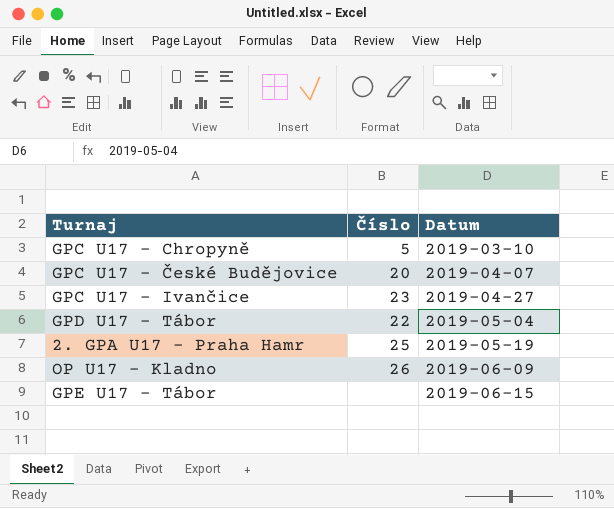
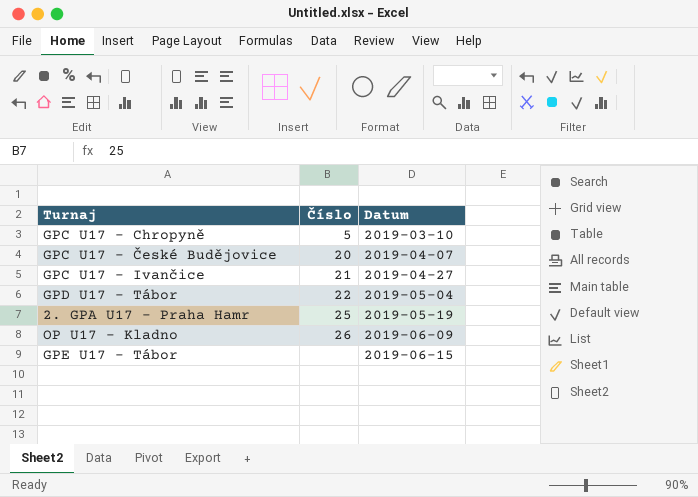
GPC U17 - Ivančice | Číslo: 23 -> 21

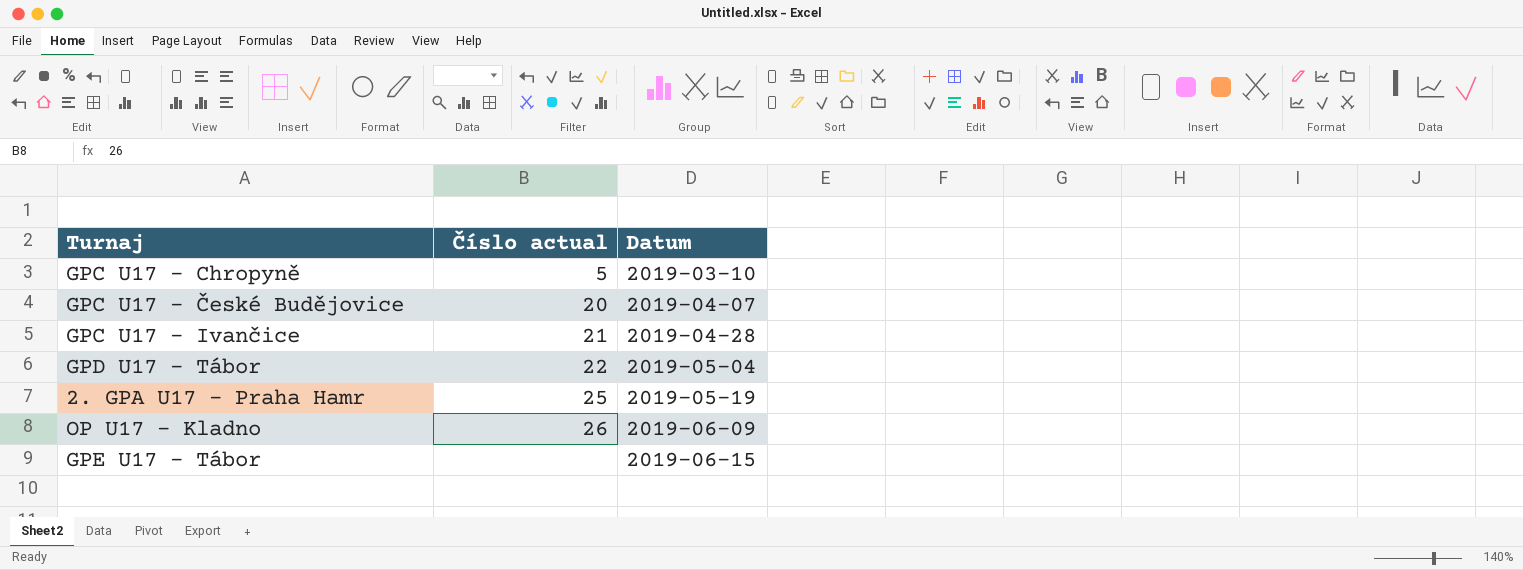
column name: Číslo -> Číslo actual
GPC U17 - Ivančice | Datum: 2019-04-27 -> 2019-04-28

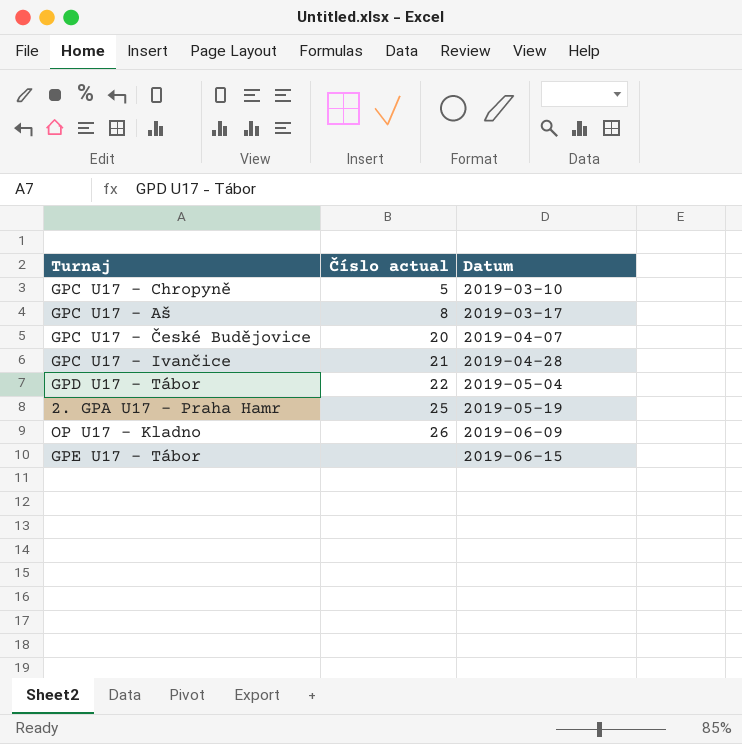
row GPC U17 - Aš: none -> 8 | 2019-03-17

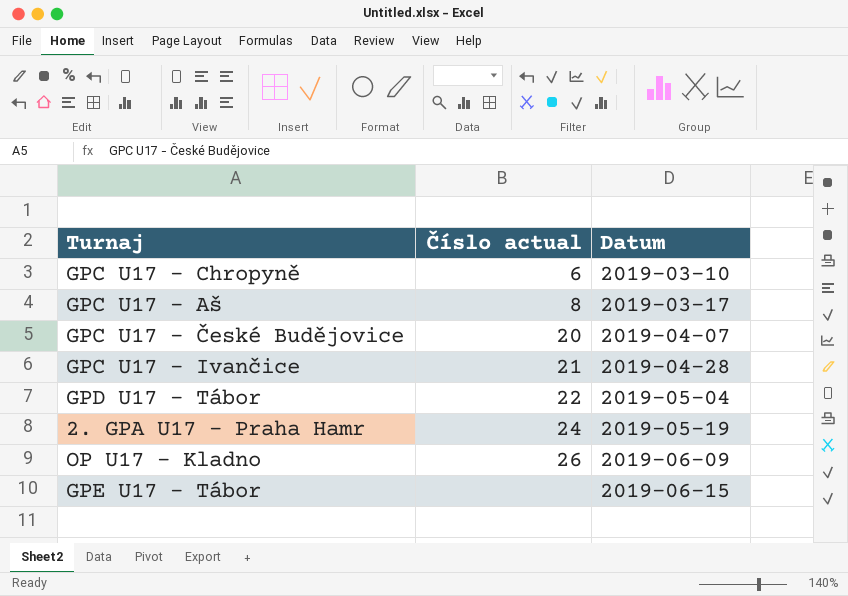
GPC U17 - Chropyně | Číslo actual: 5 -> 6
2. GPA U17 - Praha Hamr | Číslo actual: 25 -> 24

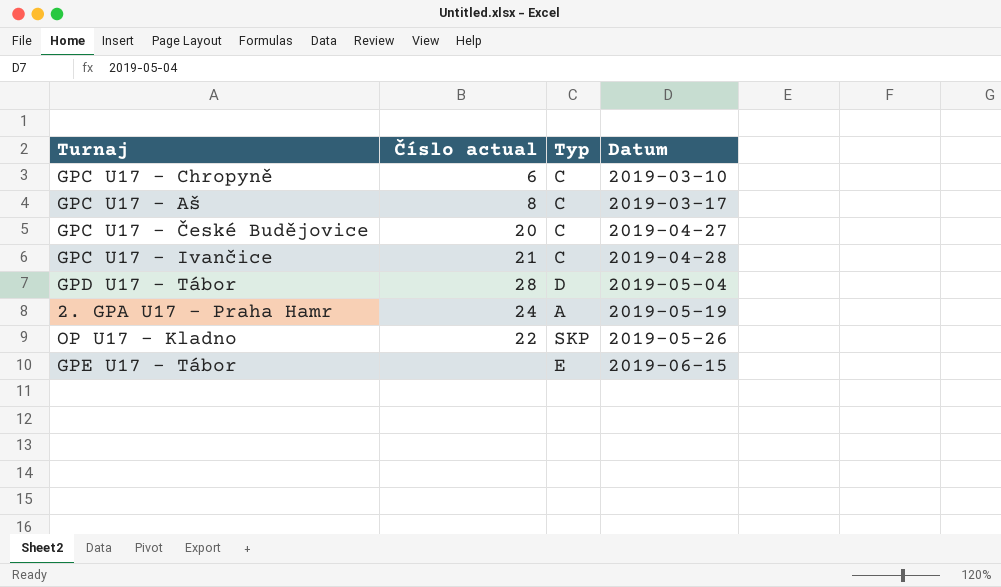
column Typ | position: none -> 3
GPC U17 - České Budějovice | Datum: 2019-04-07 -> 2019-04-27
GPD U17 - Tábor | Číslo actual: 22 -> 28
OP U17 - Kladno | Číslo actual: 26 -> 22
OP U17 - Kladno | Datum: 2019-06-09 -> 2019-05-26

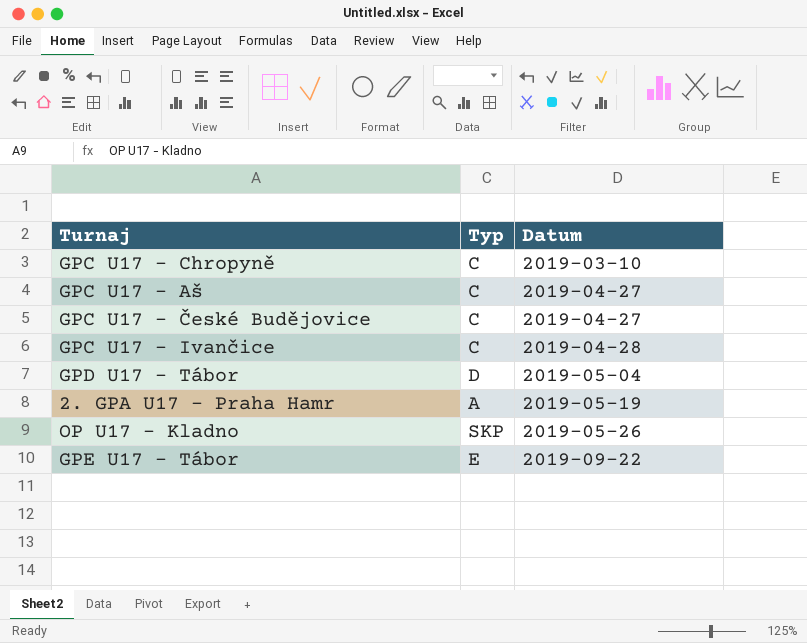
column Číslo actual | position: 2 -> none
GPC U17 - Aš | Datum: 2019-03-17 -> 2019-04-27
GPE U17 - Tábor | Datum: 2019-06-15 -> 2019-09-22

